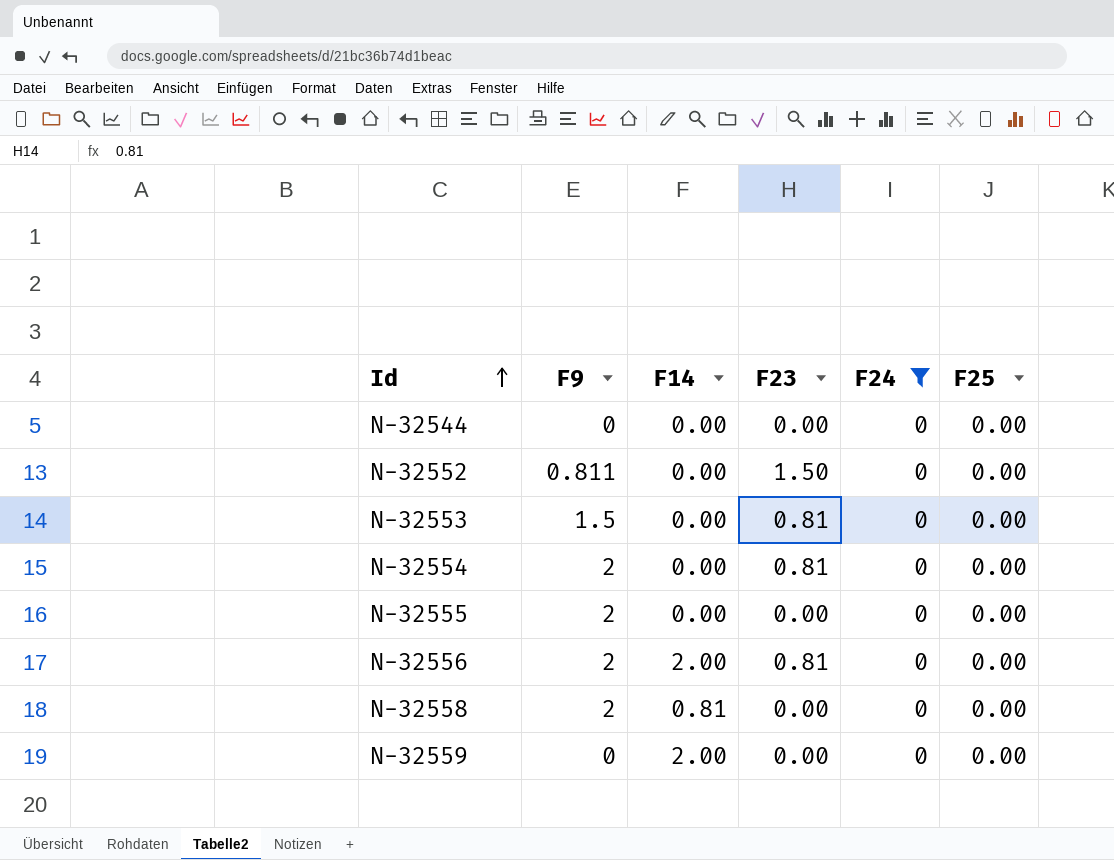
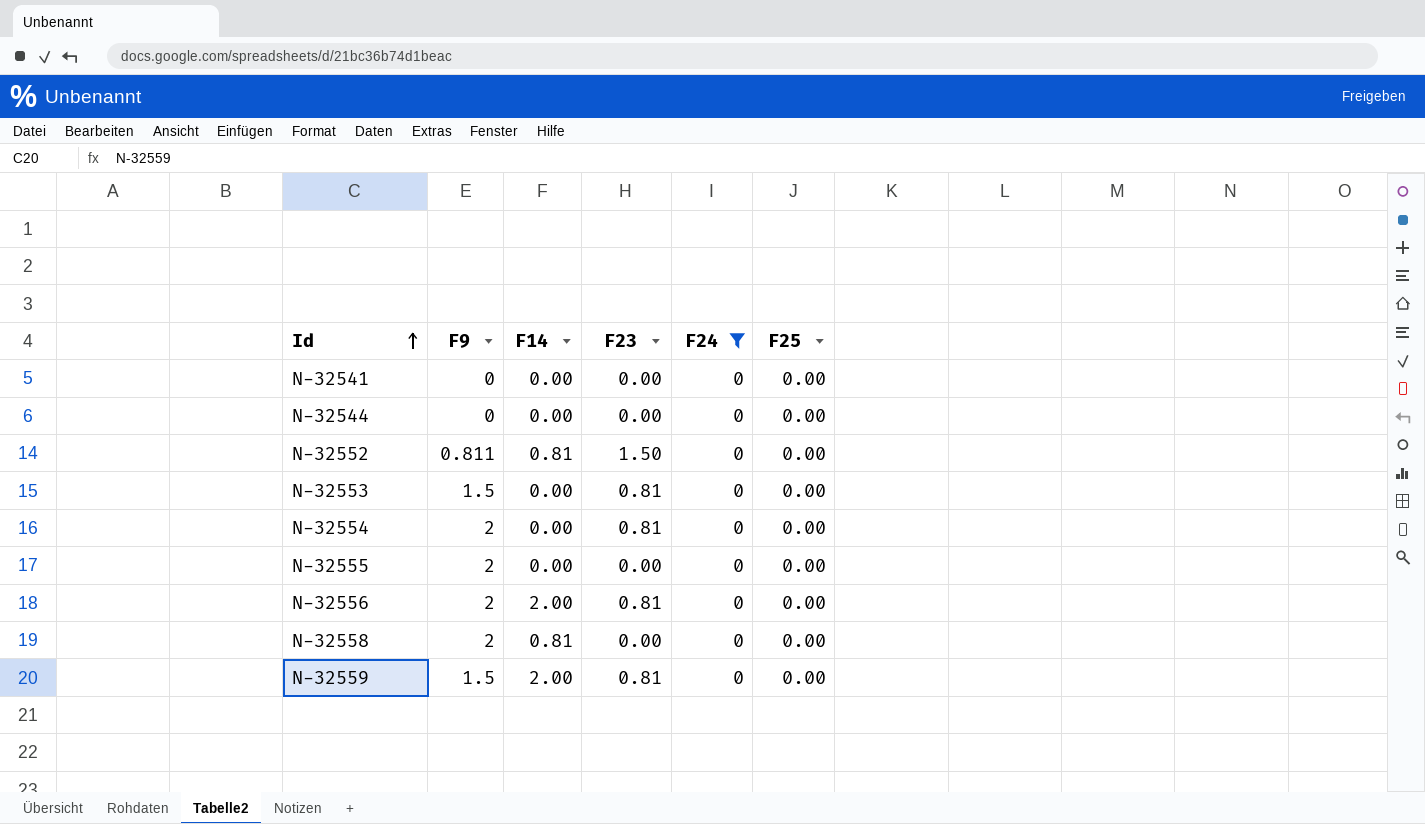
row N-32541: none -> 0 | 0.00 | 0.00 | 0 | 0.00
N-32552 | F14: 0.00 -> 0.81
N-32559 | F9: 0 -> 1.5
N-32559 | F23: 0.00 -> 0.81

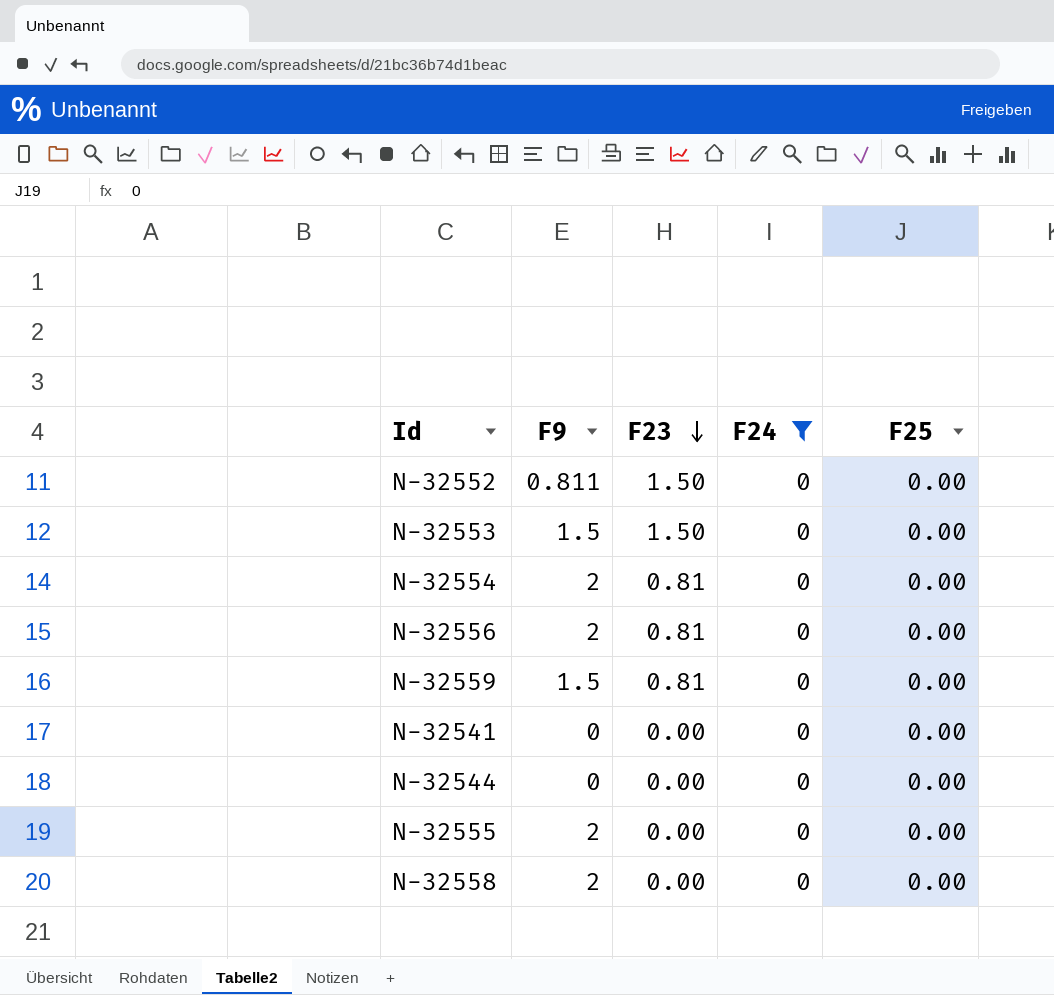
row order: Id ascending -> F23 descending
column F14 | position: 3 -> none
N-32553 | F23: 0.81 -> 1.50

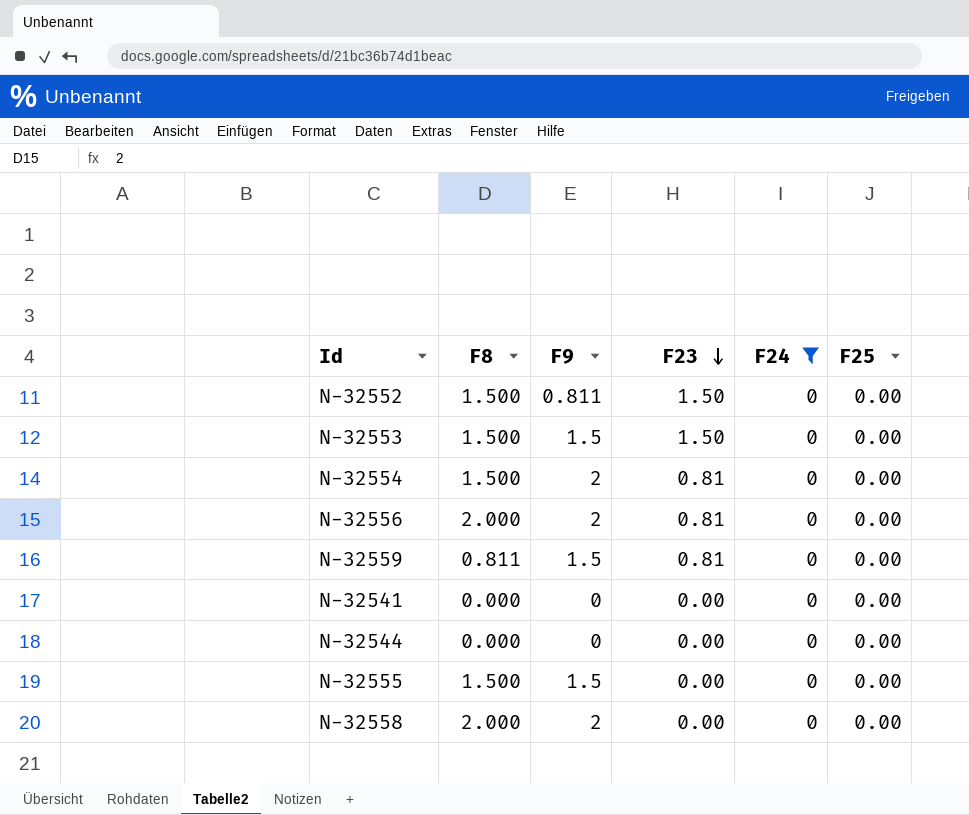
column F8 | position: none -> 2
N-32555 | F9: 2 -> 1.5

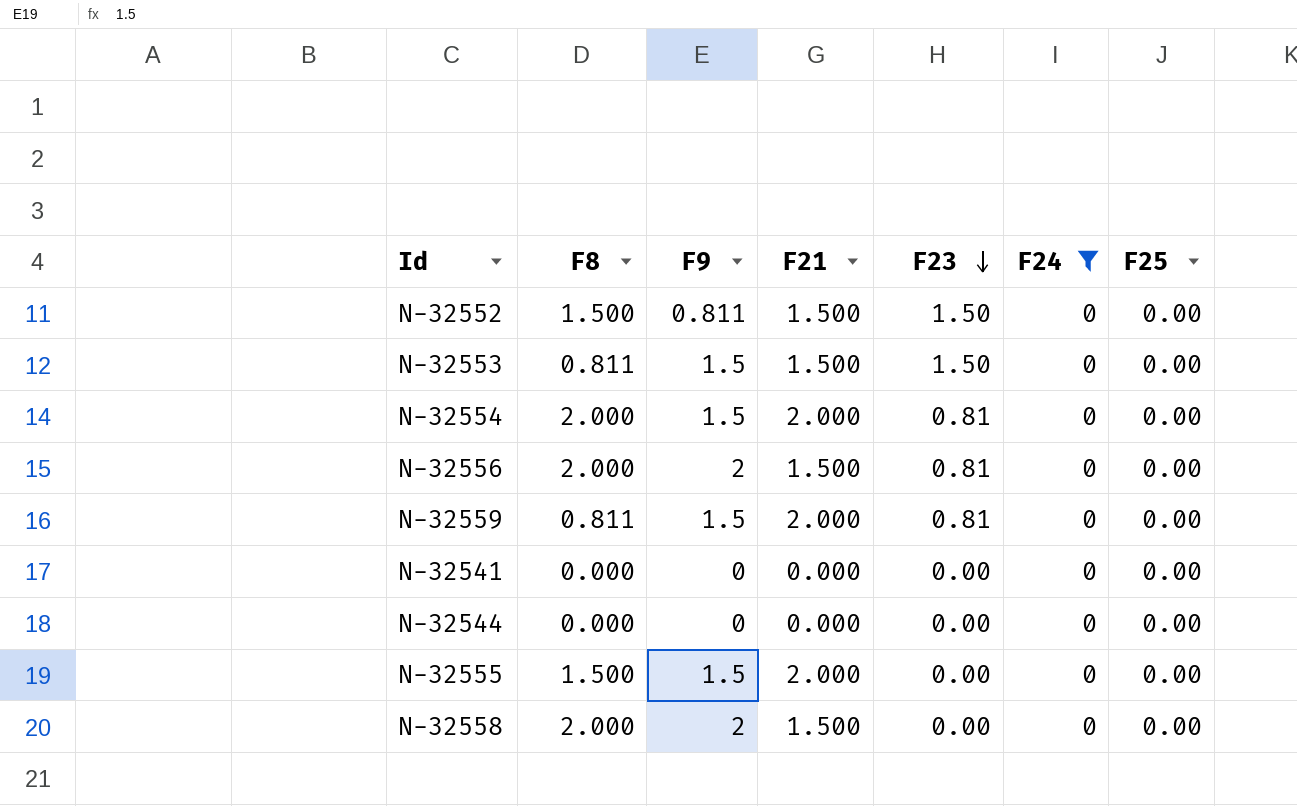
column F21 | position: none -> 4
N-32553 | F8: 1.500 -> 0.811
N-32554 | F8: 1.500 -> 2.000
N-32554 | F9: 2 -> 1.5

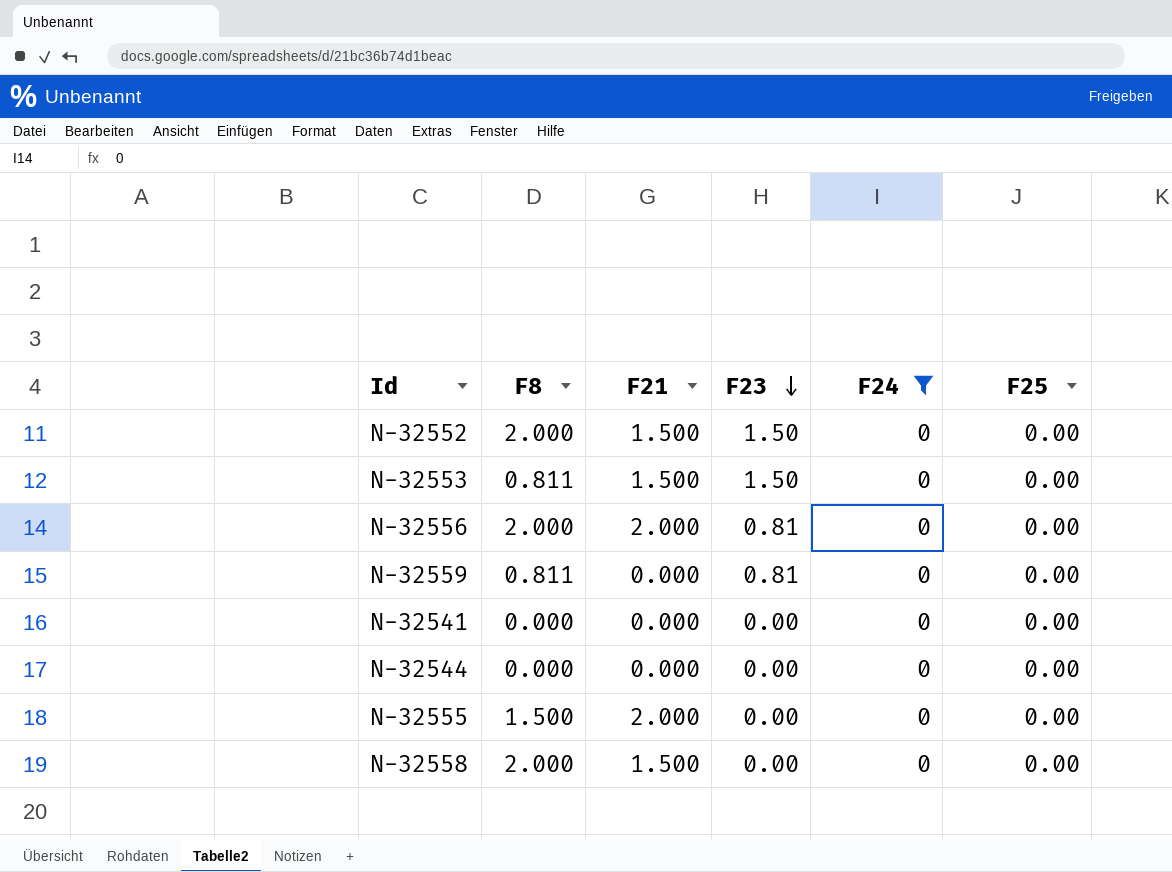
column F9 | position: 3 -> none
row N-32554: 2.000 | 1.5 | 2.000 | 0.81 | 0 | 0.00 -> none
N-32552 | F8: 1.500 -> 2.000
N-32556 | F21: 1.500 -> 2.000
N-32559 | F21: 2.000 -> 0.000

